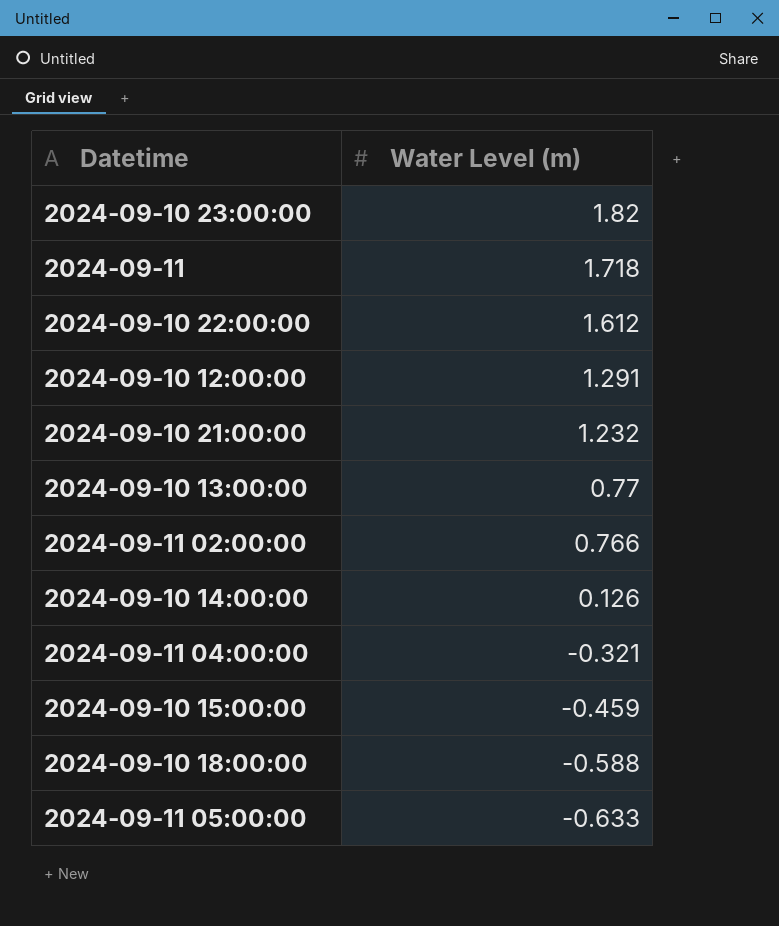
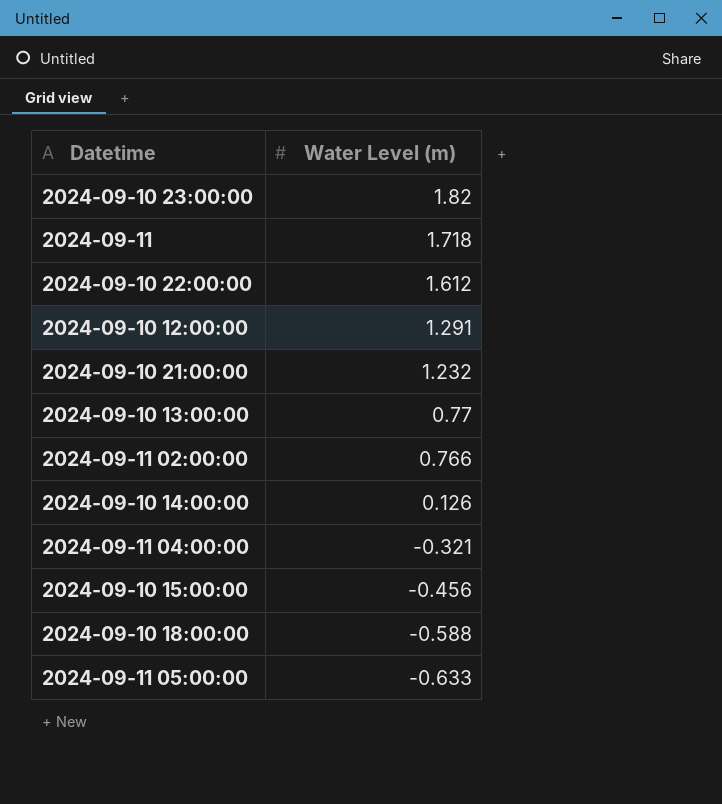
2024-09-10 15:00:00 | Water Level (m): -0.459 -> -0.456

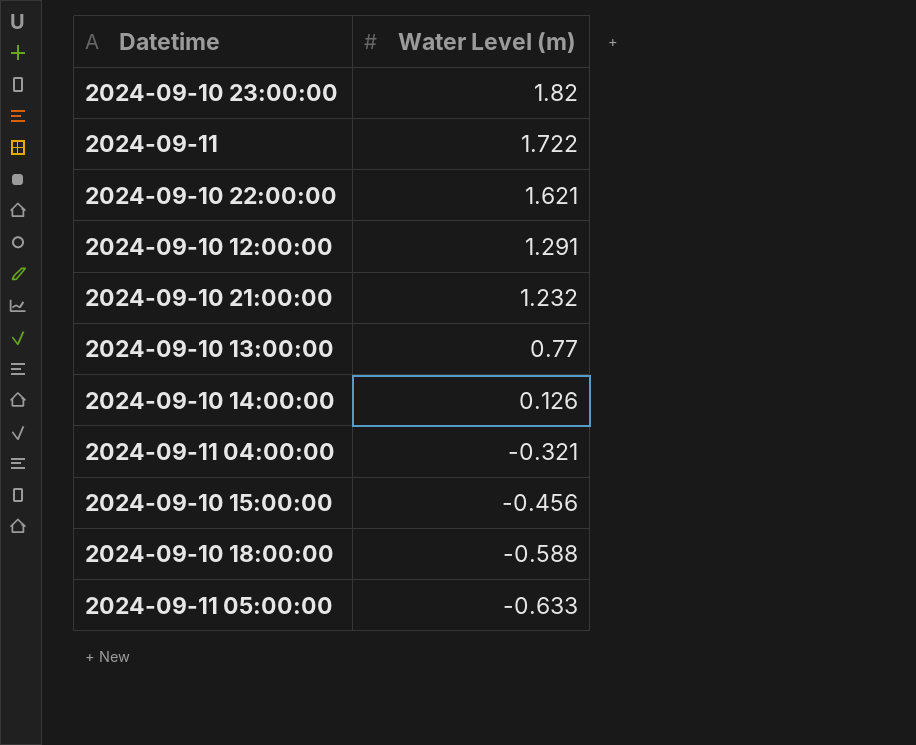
row 2024-09-11 02:00:00: 0.766 -> none
2024-09-11 | Water Level (m): 1.718 -> 1.722
2024-09-10 22:00:00 | Water Level (m): 1.612 -> 1.621

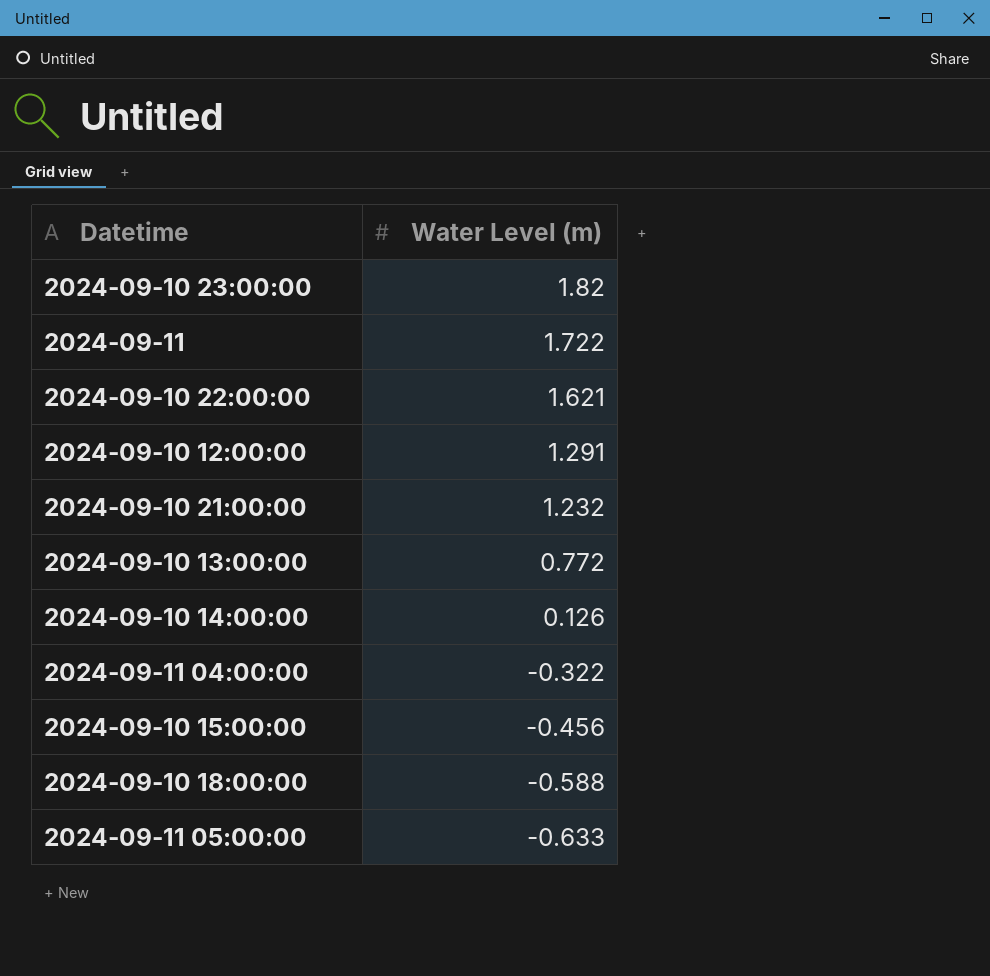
2024-09-10 13:00:00 | Water Level (m): 0.77 -> 0.772
2024-09-11 04:00:00 | Water Level (m): -0.321 -> -0.322

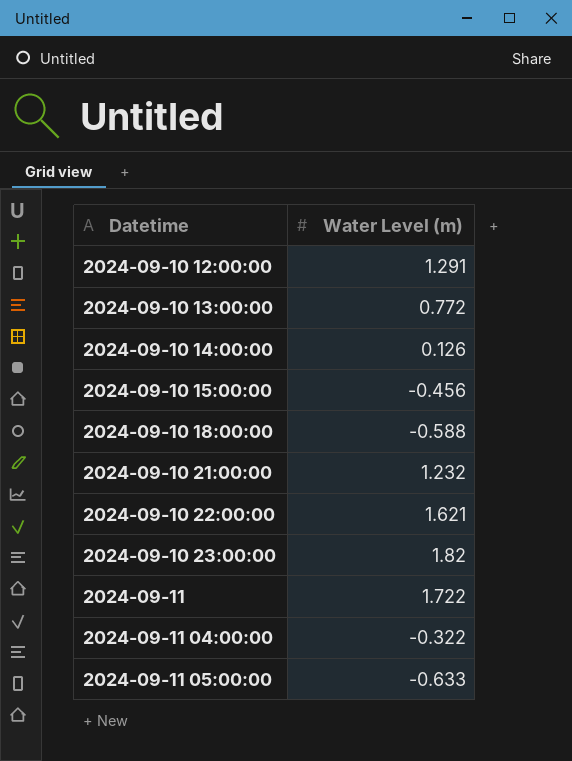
row order: Water Level (m) descending -> Datetime ascending

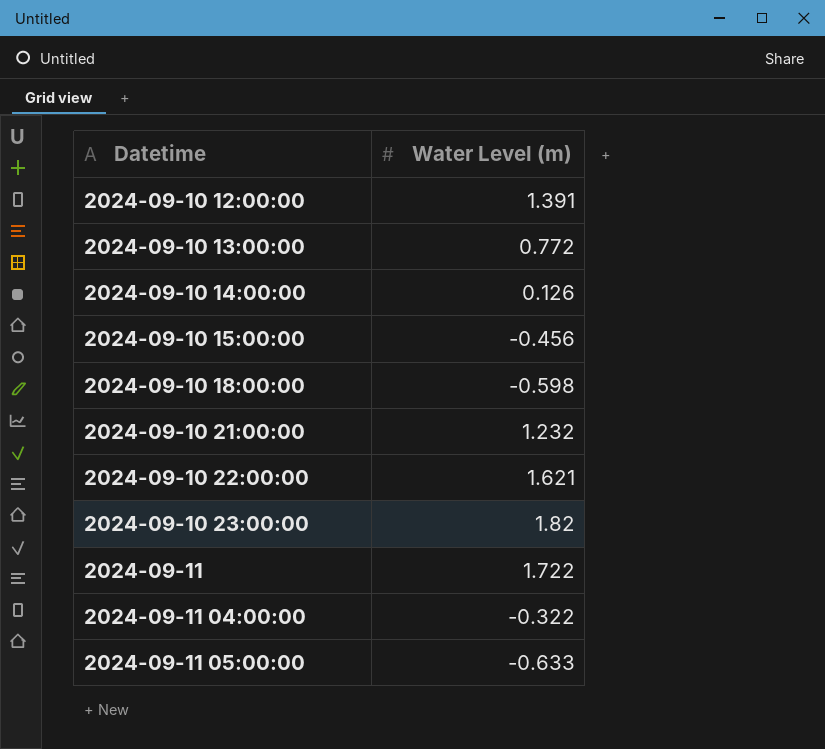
2024-09-10 12:00:00 | Water Level (m): 1.291 -> 1.391
2024-09-10 18:00:00 | Water Level (m): -0.588 -> -0.598

